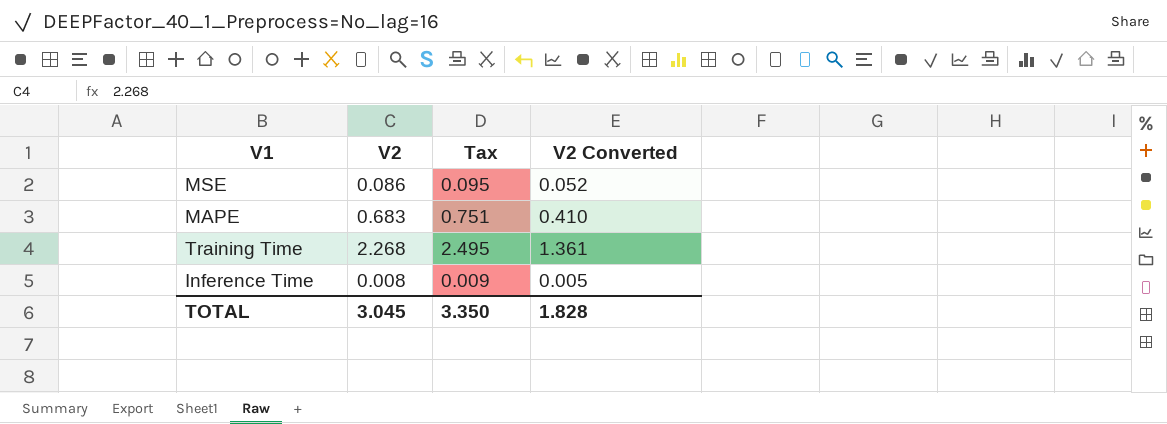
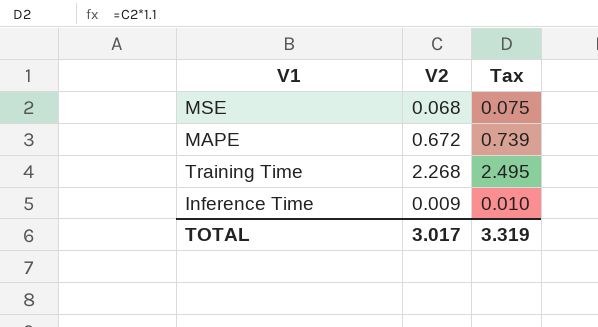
column V2 Converted | formula: [V2] * 0.6 -> none
MSE | V2: 0.086 -> 0.068
MSE | Tax: 0.095 -> 0.075
MAPE | V2: 0.683 -> 0.672
MAPE | Tax: 0.751 -> 0.739
Inference Time | V2: 0.008 -> 0.009
Inference Time | Tax: 0.009 -> 0.010
TOTAL | V2: 3.045 -> 3.017
TOTAL | Tax: 3.350 -> 3.319

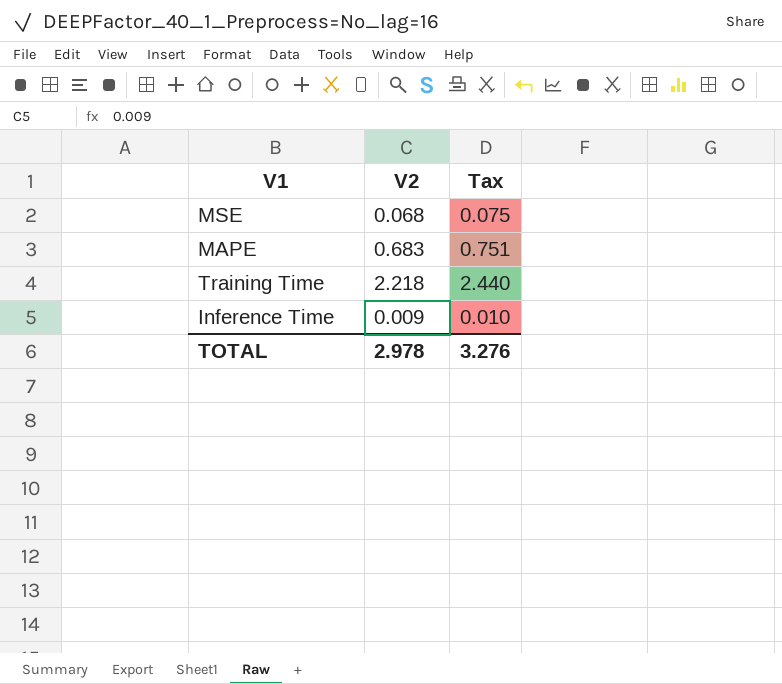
MAPE | V2: 0.672 -> 0.683
MAPE | Tax: 0.739 -> 0.751
Training Time | V2: 2.268 -> 2.218
Training Time | Tax: 2.495 -> 2.440
TOTAL | V2: 3.017 -> 2.978
TOTAL | Tax: 3.319 -> 3.276

